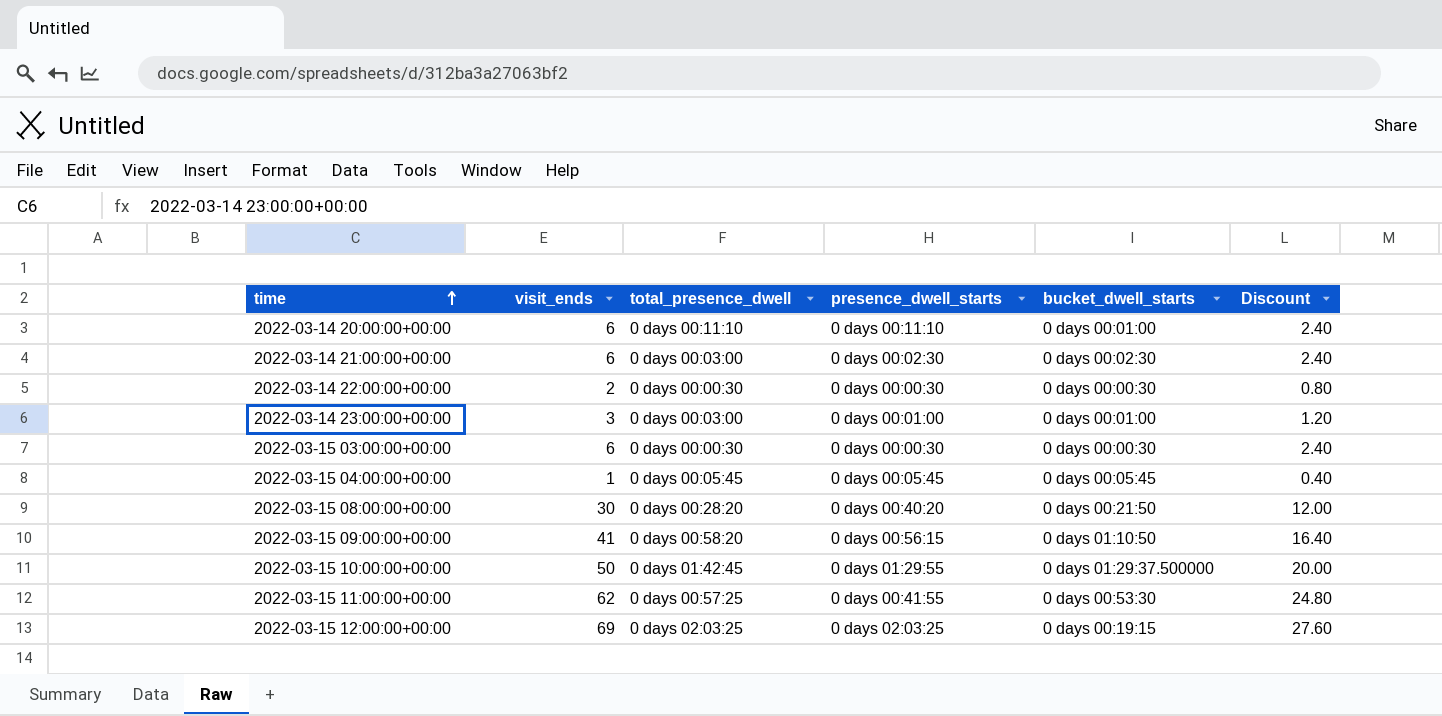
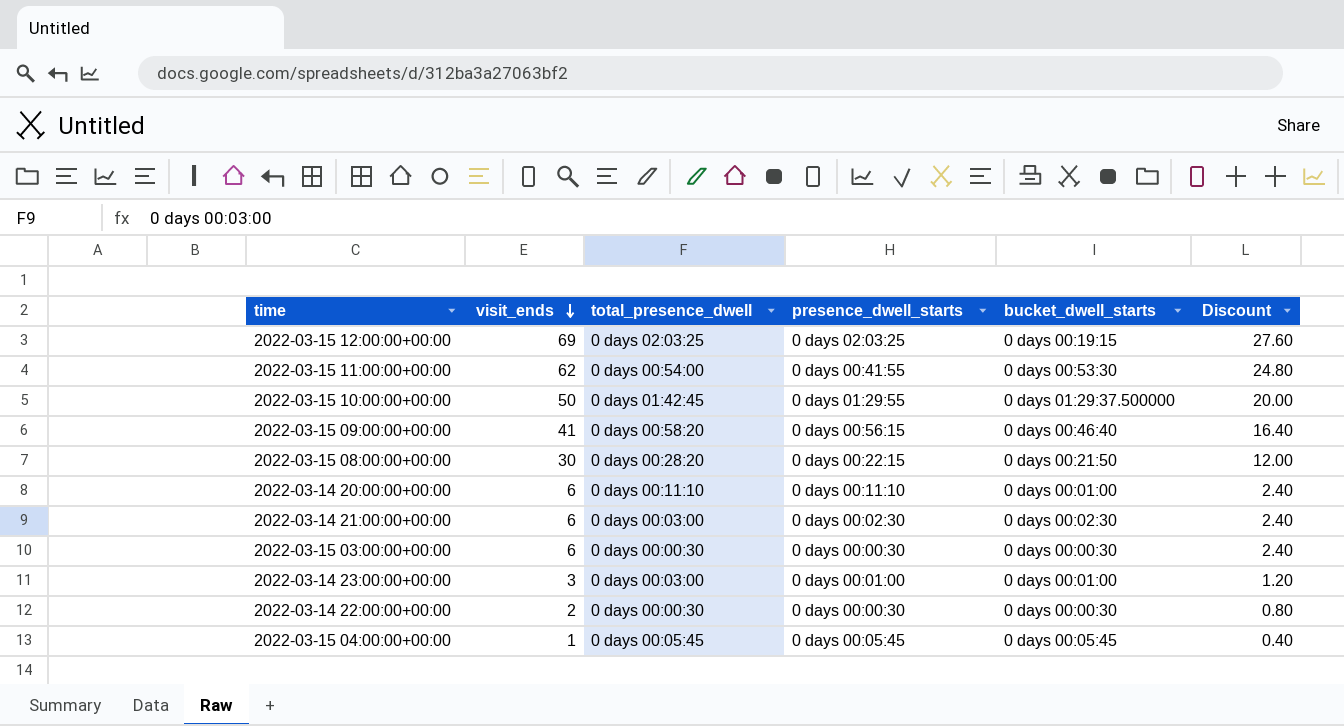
row order: time ascending -> visit_ends descending
2022-03-15 11:00:00+00:00 | total_presence_dwell: 0 days 00:57:25 -> 0 days 00:54:00
2022-03-15 09:00:00+00:00 | bucket_dwell_starts: 0 days 01:10:50 -> 0 days 00:46:40
2022-03-15 08:00:00+00:00 | presence_dwell_starts: 0 days 00:40:20 -> 0 days 00:22:15

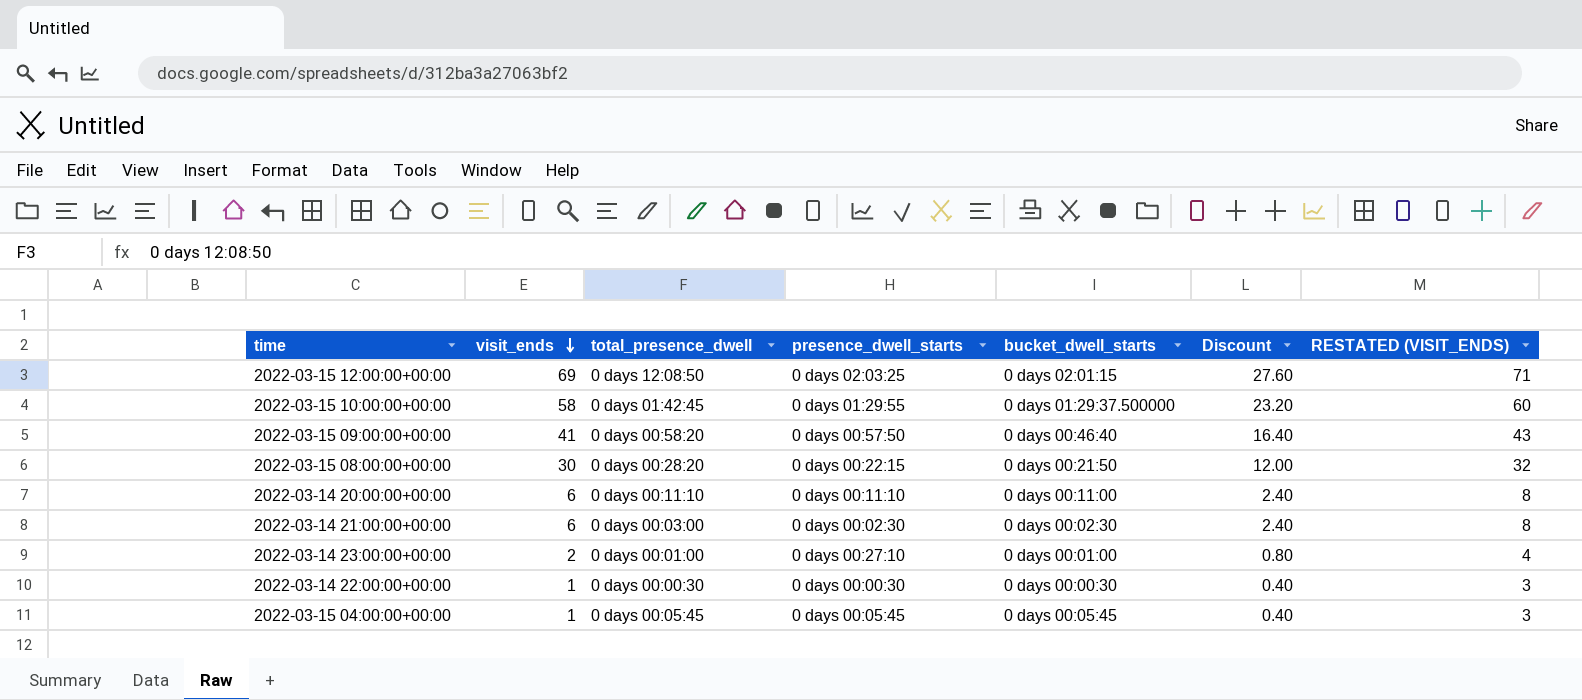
column RESTATED (VISIT_ENDS) | formula: none -> [visit_ends] + 2
row 2022-03-15 11:00:00+00:00: 62 | 0 days 00:54:00 | 0 days 00:41:55 | 0 days 00:53:30 | 24.80 -> none
row 2022-03-15 03:00:00+00:00: 6 | 0 days 00:00:30 | 0 days 00:00:30 | 0 days 00:00:30 | 2.40 -> none
2022-03-15 12:00:00+00:00 | total_presence_dwell: 0 days 02:03:25 -> 0 days 12:08:50
2022-03-15 12:00:00+00:00 | bucket_dwell_starts: 0 days 00:19:15 -> 0 days 02:01:15
2022-03-15 10:00:00+00:00 | visit_ends: 50 -> 58
2022-03-15 10:00:00+00:00 | Discount: 20.00 -> 23.20
2022-03-15 09:00:00+00:00 | presence_dwell_starts: 0 days 00:56:15 -> 0 days 00:57:50
2022-03-14 20:00:00+00:00 | bucket_dwell_starts: 0 days 00:01:00 -> 0 days 00:11:00
2022-03-14 23:00:00+00:00 | visit_ends: 3 -> 2
2022-03-14 23:00:00+00:00 | total_presence_dwell: 0 days 00:03:00 -> 0 days 00:01:00
2022-03-14 23:00:00+00:00 | presence_dwell_starts: 0 days 00:01:00 -> 0 days 00:27:10
2022-03-14 23:00:00+00:00 | Discount: 1.20 -> 0.80
2022-03-14 22:00:00+00:00 | visit_ends: 2 -> 1
2022-03-14 22:00:00+00:00 | Discount: 0.80 -> 0.40

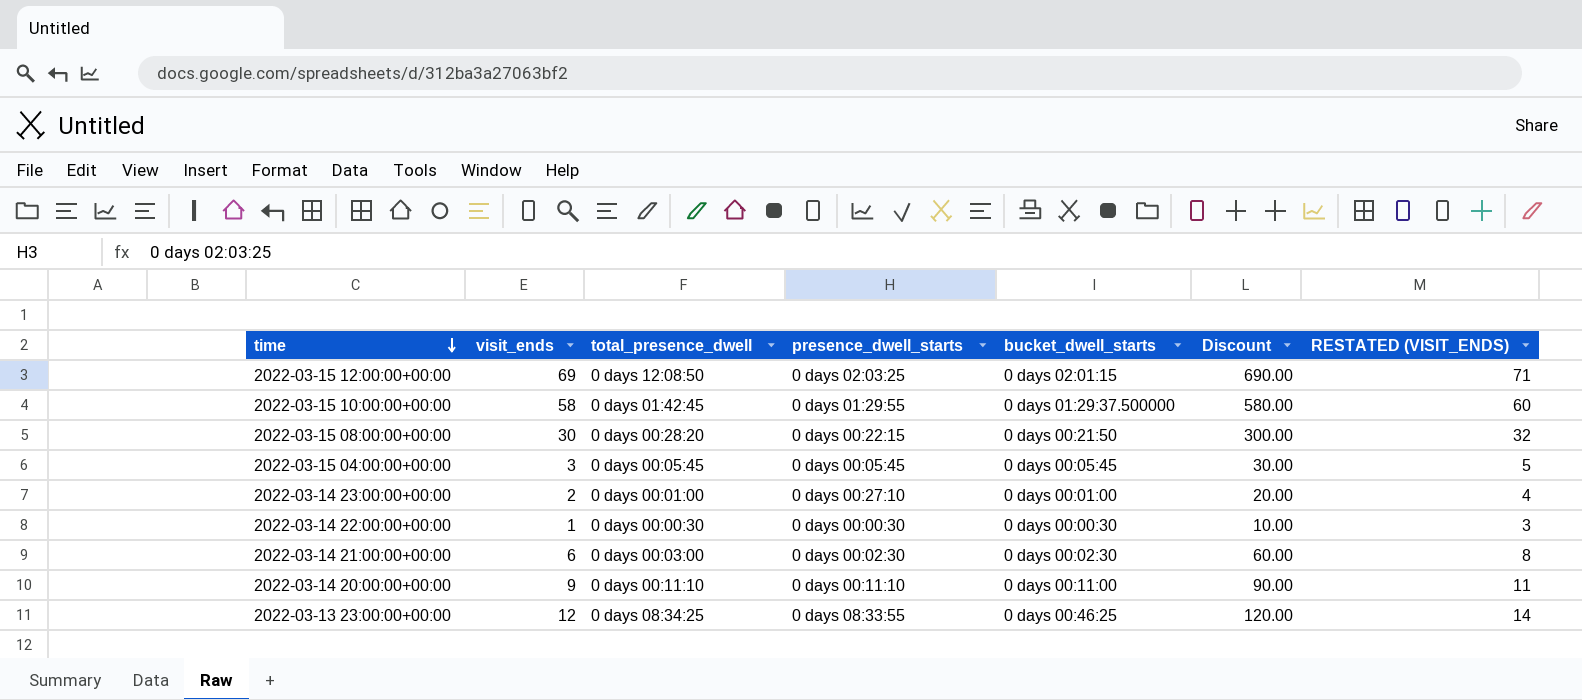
row order: visit_ends descending -> time descending
column Discount | formula: [visit_ends] * 0.4 -> [visit_ends] * 10
row 2022-03-15 09:00:00+00:00: 41 | 0 days 00:58:20 | 0 days 00:57:50 | 0 days 00:46:40 | 16.40 | 43 -> none
2022-03-15 04:00:00+00:00 | visit_ends: 1 -> 3
2022-03-15 04:00:00+00:00 | RESTATED (VISIT_ENDS): 3 -> 5
2022-03-14 20:00:00+00:00 | visit_ends: 6 -> 9
2022-03-14 20:00:00+00:00 | RESTATED (VISIT_ENDS): 8 -> 11
row 2022-03-13 23:00:00+00:00: none -> 12 | 0 days 08:34:25 | 0 days 08:33:55 | 0 days 00:46:25 | 120.00 | 14

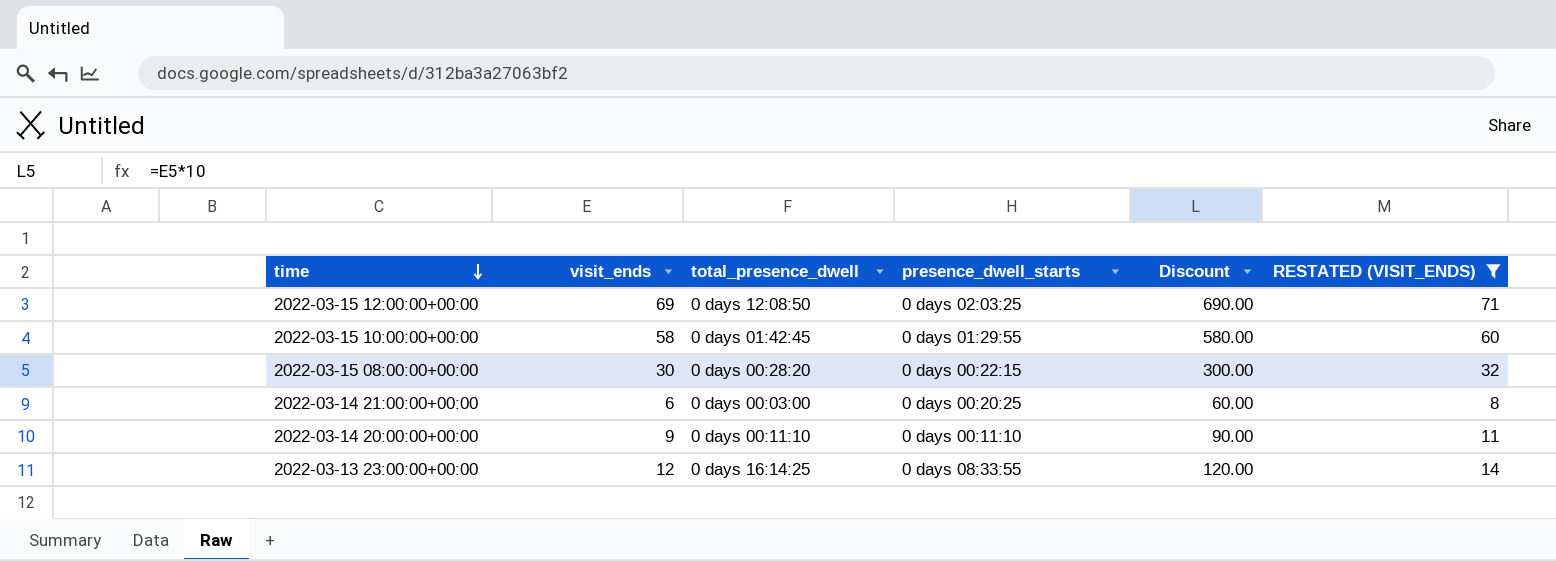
filter: none -> RESTATED (VISIT_ENDS) >= 8
column bucket_dwell_starts | position: 5 -> none
2022-03-14 21:00:00+00:00 | presence_dwell_starts: 0 days 00:02:30 -> 0 days 00:20:25
2022-03-13 23:00:00+00:00 | total_presence_dwell: 0 days 08:34:25 -> 0 days 16:14:25

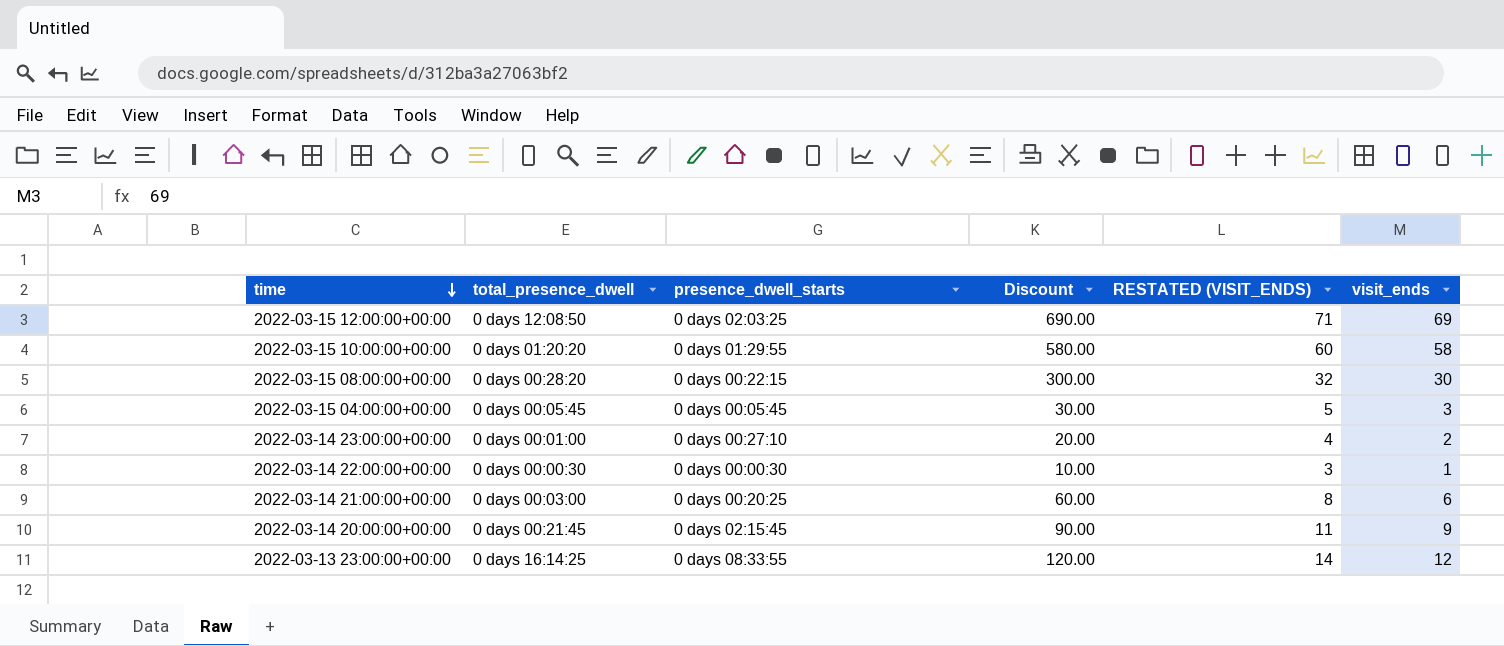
filter: RESTATED (VISIT_ENDS) >= 8 -> none
column visit_ends | position: 2 -> 6
2022-03-15 10:00:00+00:00 | total_presence_dwell: 0 days 01:42:45 -> 0 days 01:20:20
2022-03-14 20:00:00+00:00 | total_presence_dwell: 0 days 00:11:10 -> 0 days 00:21:45
2022-03-14 20:00:00+00:00 | presence_dwell_starts: 0 days 00:11:10 -> 0 days 02:15:45

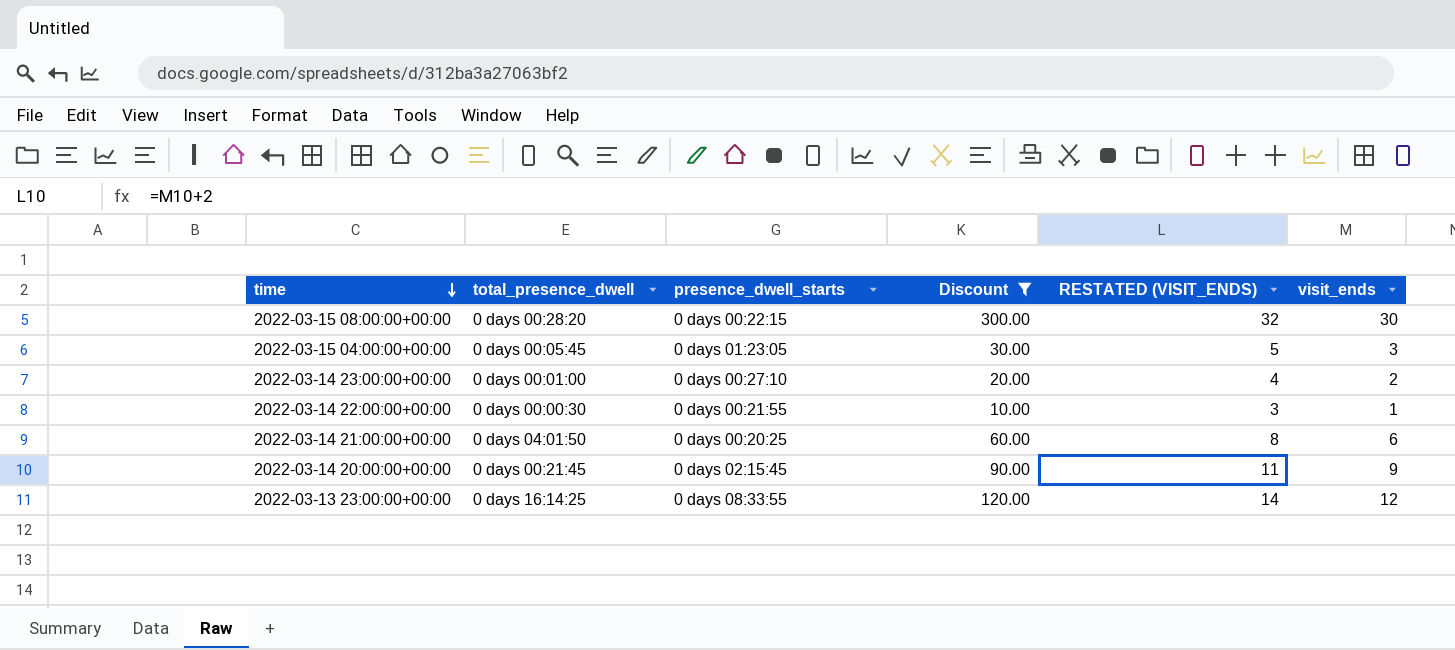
filter: none -> Discount <= 300.00
2022-03-15 04:00:00+00:00 | presence_dwell_starts: 0 days 00:05:45 -> 0 days 01:23:05
2022-03-14 22:00:00+00:00 | presence_dwell_starts: 0 days 00:00:30 -> 0 days 00:21:55
2022-03-14 21:00:00+00:00 | total_presence_dwell: 0 days 00:03:00 -> 0 days 04:01:50

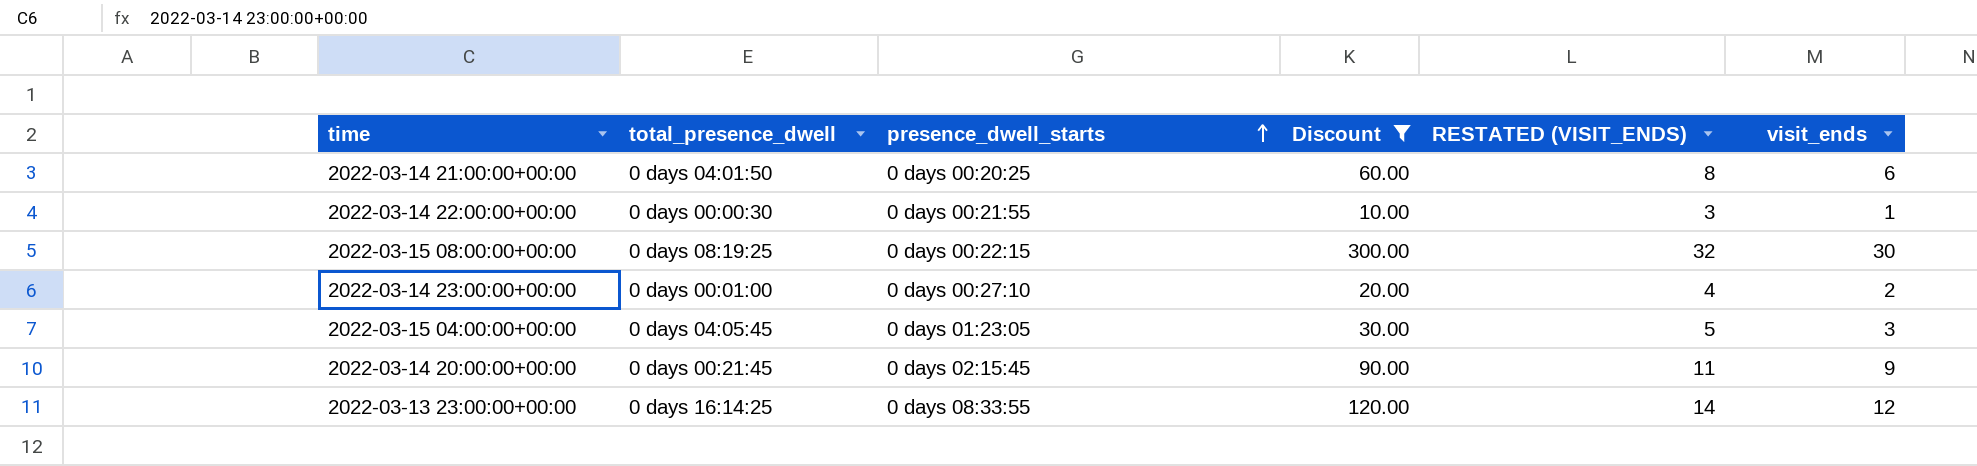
row order: time descending -> presence_dwell_starts ascending
2022-03-15 08:00:00+00:00 | total_presence_dwell: 0 days 00:28:20 -> 0 days 08:19:25
2022-03-15 04:00:00+00:00 | total_presence_dwell: 0 days 00:05:45 -> 0 days 04:05:45

